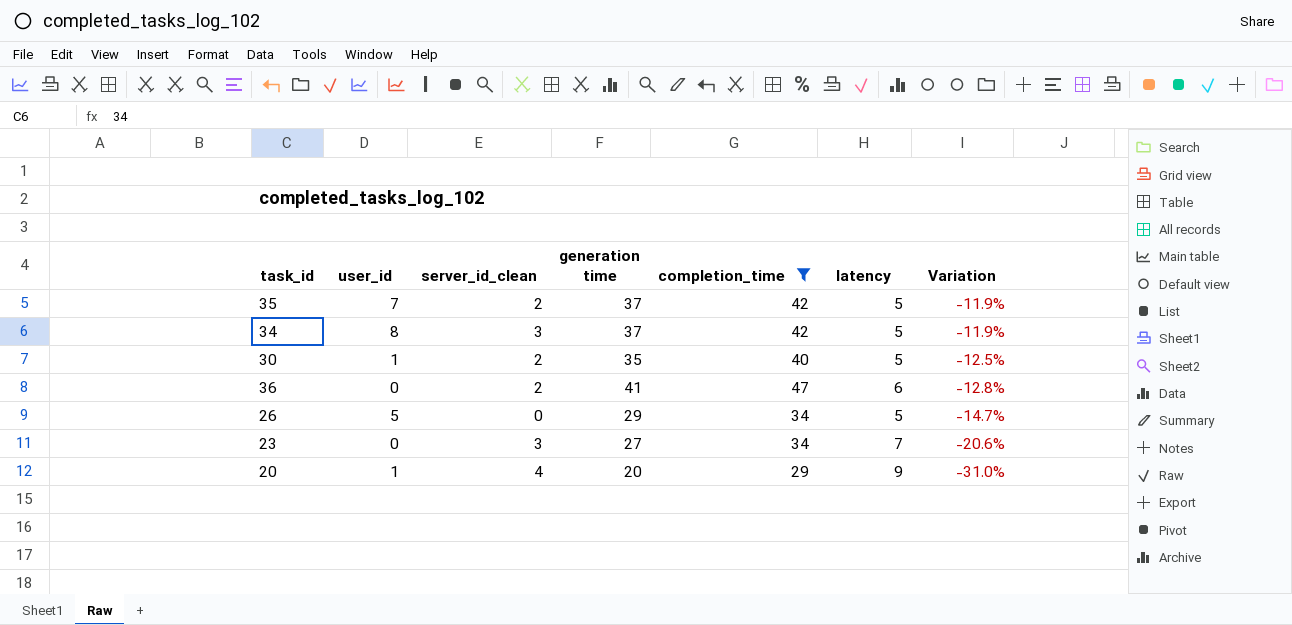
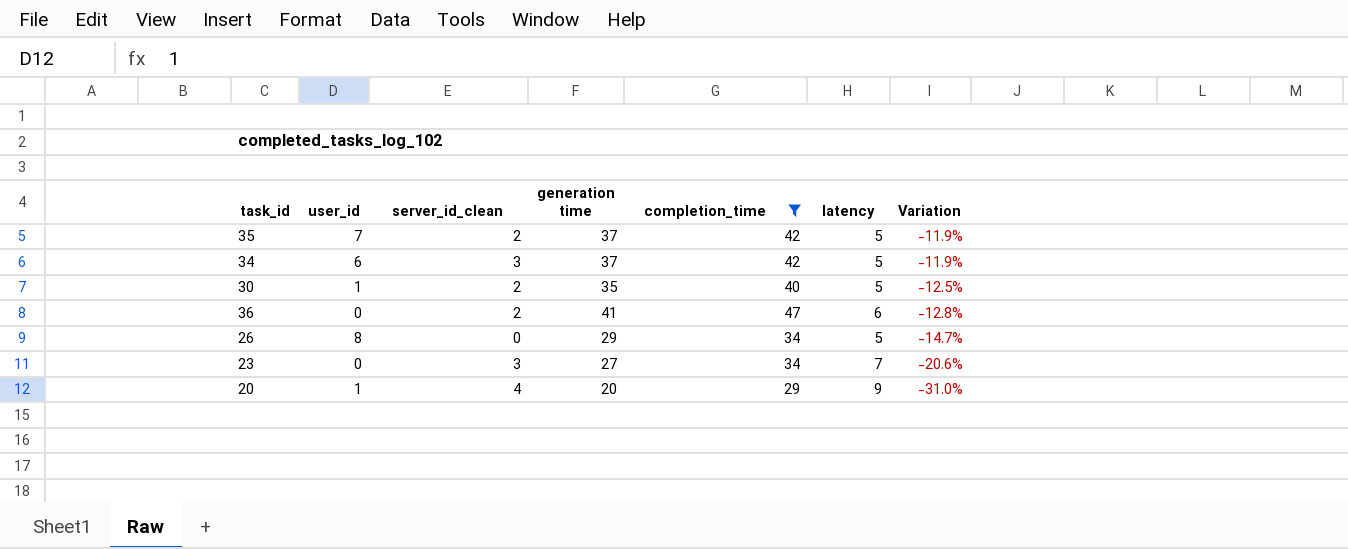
34 | user_id: 8 -> 6
26 | user_id: 5 -> 8

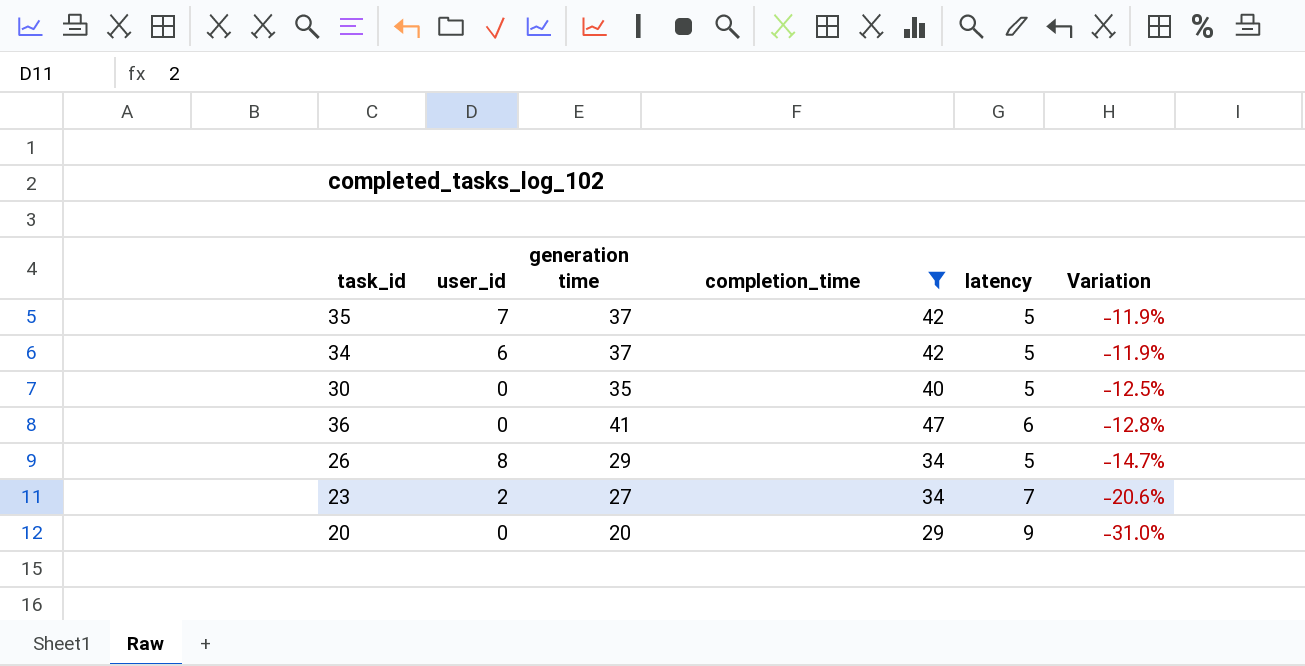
column server_id_clean | position: 3 -> none
30 | user_id: 1 -> 0
23 | user_id: 0 -> 2
20 | user_id: 1 -> 0

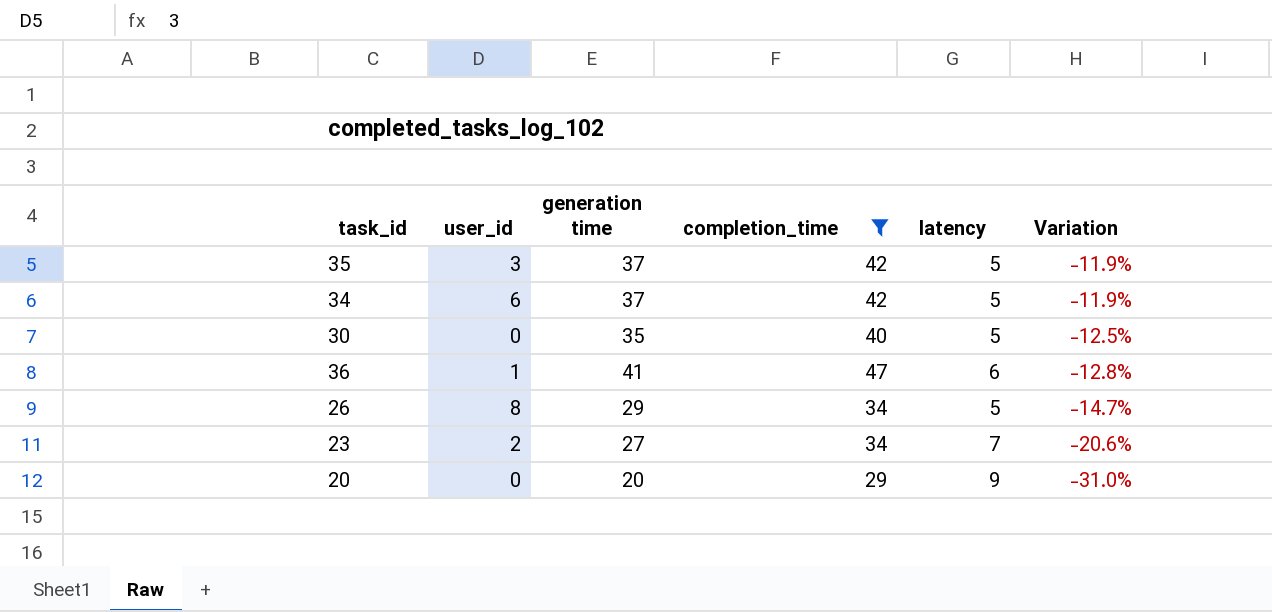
35 | user_id: 7 -> 3
36 | user_id: 0 -> 1

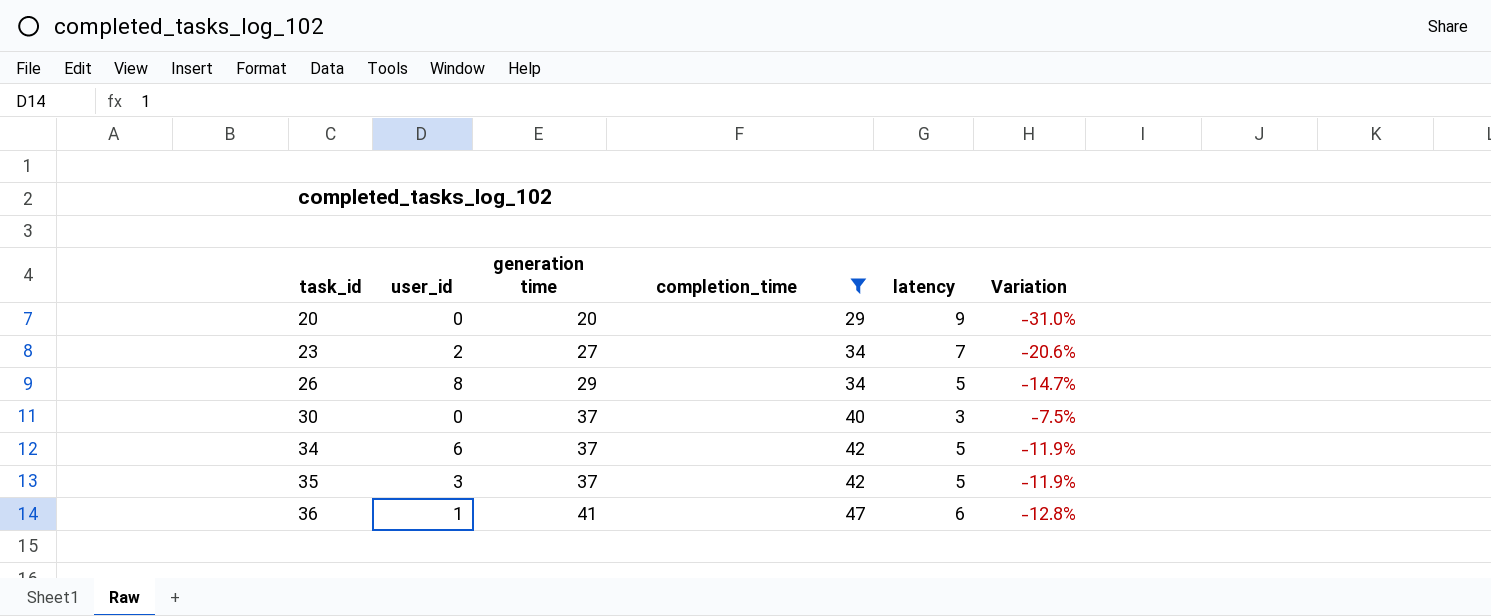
row order: Variation descending -> task_id ascending
30 | generation time: 35 -> 37
30 | latency: 5 -> 3
30 | Variation: -12.5% -> -7.5%

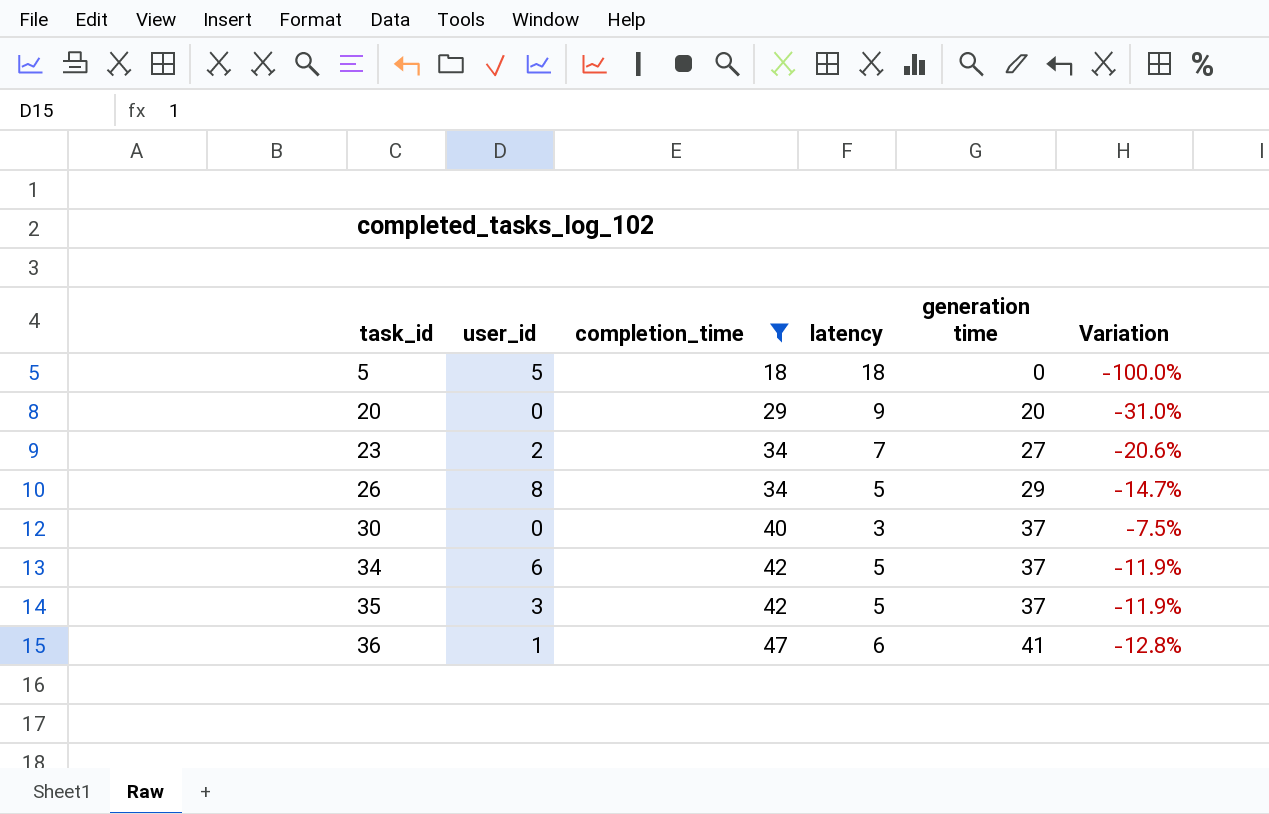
column generation time | position: 3 -> 5
row 5: none -> 5 | 18 | 18 | 0 | -100.0%

